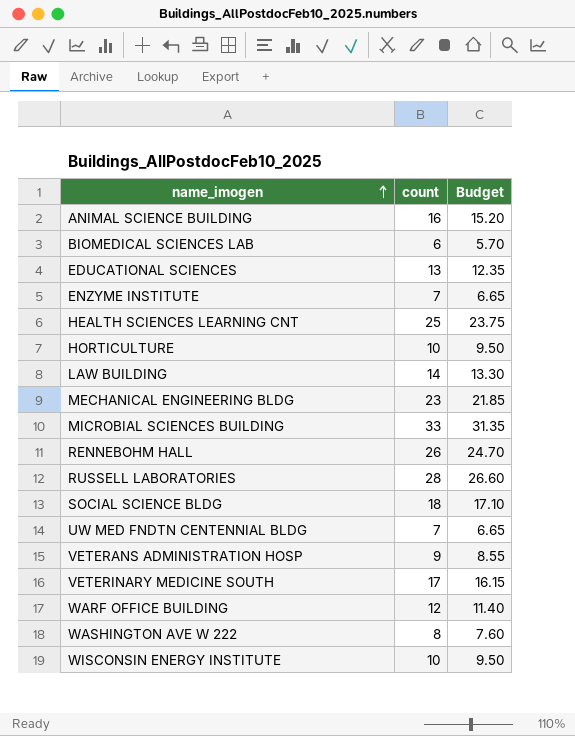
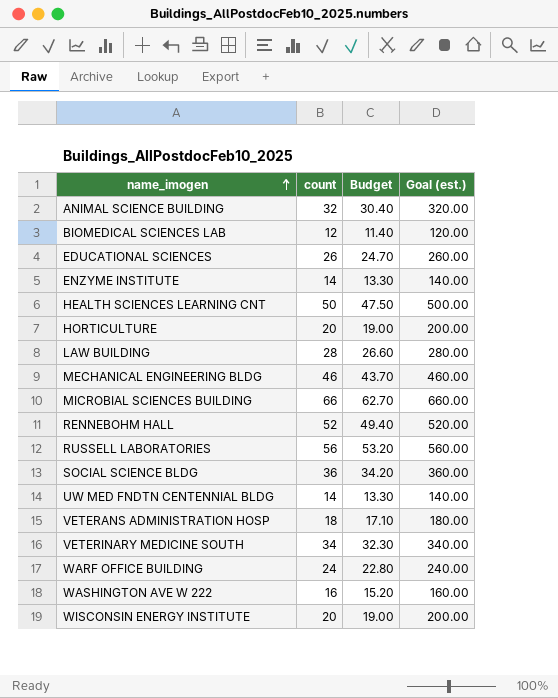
column Goal (est.) | formula: none -> [count] * 10
ANIMAL SCIENCE BUILDING | count: 16 -> 32
ANIMAL SCIENCE BUILDING | Budget: 15.20 -> 30.40
BIOMEDICAL SCIENCES LAB | count: 6 -> 12
BIOMEDICAL SCIENCES LAB | Budget: 5.70 -> 11.40
EDUCATIONAL SCIENCES | count: 13 -> 26
EDUCATIONAL SCIENCES | Budget: 12.35 -> 24.70
ENZYME INSTITUTE | count: 7 -> 14
ENZYME INSTITUTE | Budget: 6.65 -> 13.30
HEALTH SCIENCES LEARNING CNT | count: 25 -> 50
HEALTH SCIENCES LEARNING CNT | Budget: 23.75 -> 47.50
HORTICULTURE | count: 10 -> 20
HORTICULTURE | Budget: 9.50 -> 19.00
LAW BUILDING | count: 14 -> 28
LAW BUILDING | Budget: 13.30 -> 26.60
MECHANICAL ENGINEERING BLDG | count: 23 -> 46
MECHANICAL ENGINEERING BLDG | Budget: 21.85 -> 43.70
MICROBIAL SCIENCES BUILDING | count: 33 -> 66
MICROBIAL SCIENCES BUILDING | Budget: 31.35 -> 62.70
RENNEBOHM HALL | count: 26 -> 52
RENNEBOHM HALL | Budget: 24.70 -> 49.40
RUSSELL LABORATORIES | count: 28 -> 56
RUSSELL LABORATORIES | Budget: 26.60 -> 53.20
SOCIAL SCIENCE BLDG | count: 18 -> 36
SOCIAL SCIENCE BLDG | Budget: 17.10 -> 34.20
UW MED FNDTN CENTENNIAL BLDG | count: 7 -> 14
UW MED FNDTN CENTENNIAL BLDG | Budget: 6.65 -> 13.30
VETERANS ADMINISTRATION HOSP | count: 9 -> 18
VETERANS ADMINISTRATION HOSP | Budget: 8.55 -> 17.10
VETERINARY MEDICINE SOUTH | count: 17 -> 34
VETERINARY MEDICINE SOUTH | Budget: 16.15 -> 32.30
WARF OFFICE BUILDING | count: 12 -> 24
WARF OFFICE BUILDING | Budget: 11.40 -> 22.80
WASHINGTON AVE W 222 | count: 8 -> 16
WASHINGTON AVE W 222 | Budget: 7.60 -> 15.20
WISCONSIN ENERGY INSTITUTE | count: 10 -> 20
WISCONSIN ENERGY INSTITUTE | Budget: 9.50 -> 19.00

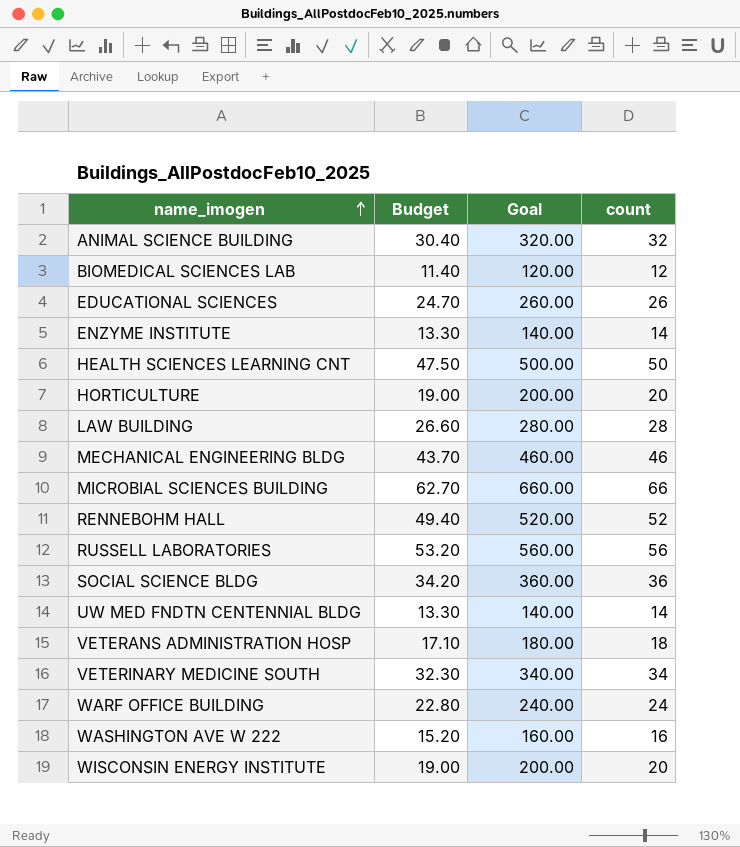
column name: Goal (est.) -> Goal
column count | position: 2 -> 4

